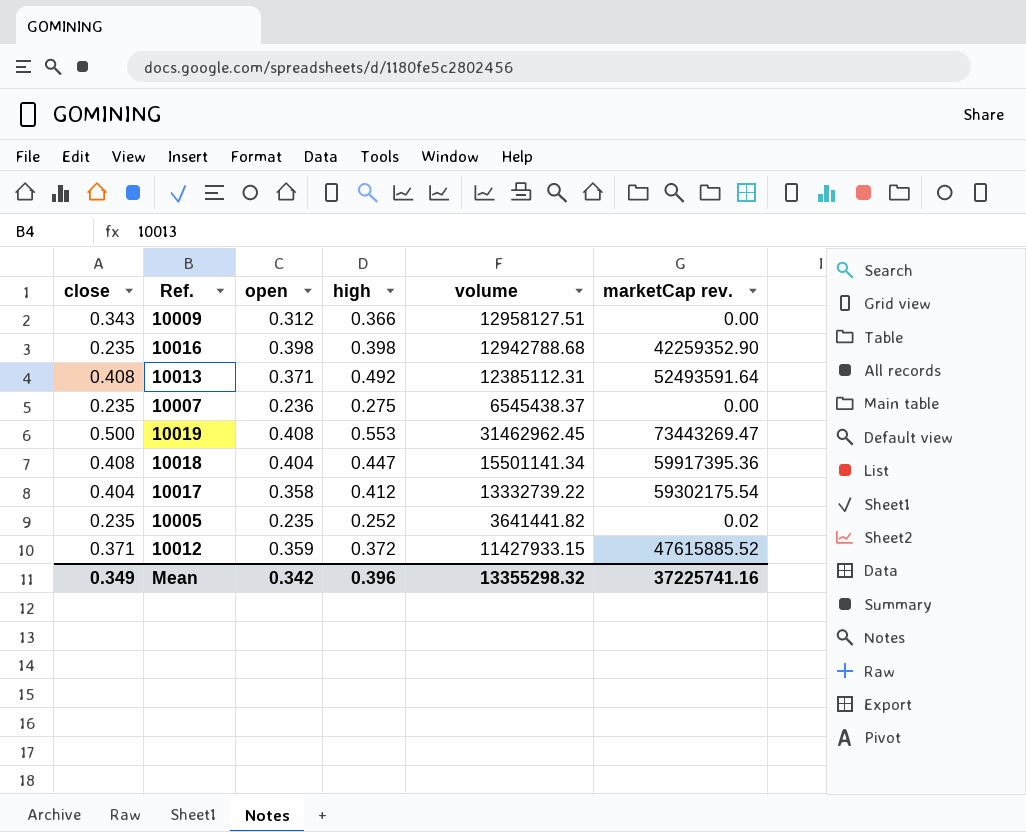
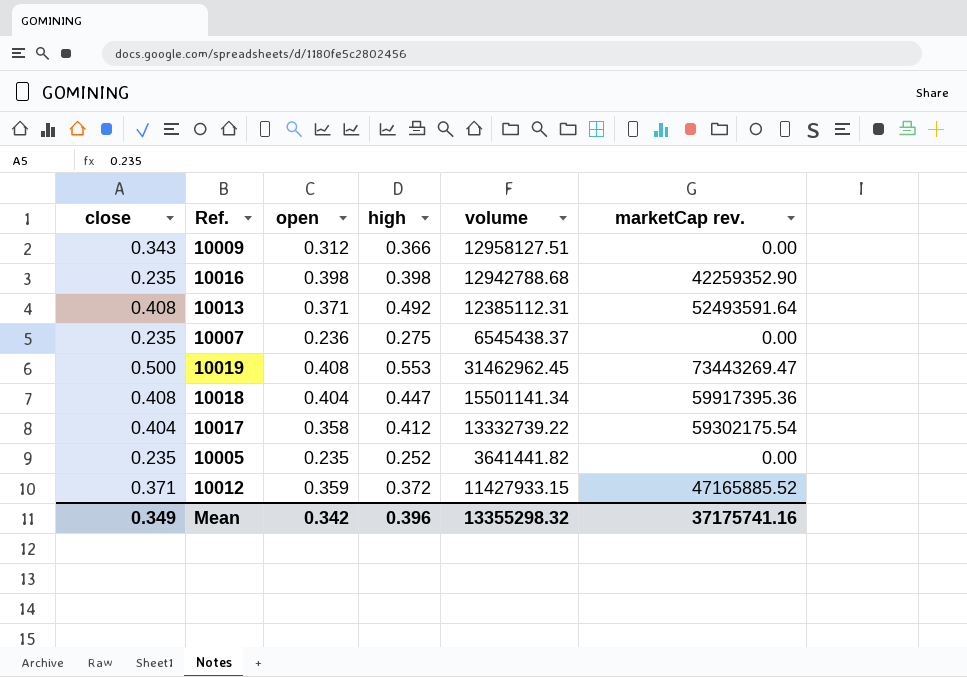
10005 | marketCap rev.: 0.02 -> 0.00
10012 | marketCap rev.: 47615885.52 -> 47165885.52
Mean | marketCap rev.: 37225741.16 -> 37175741.16

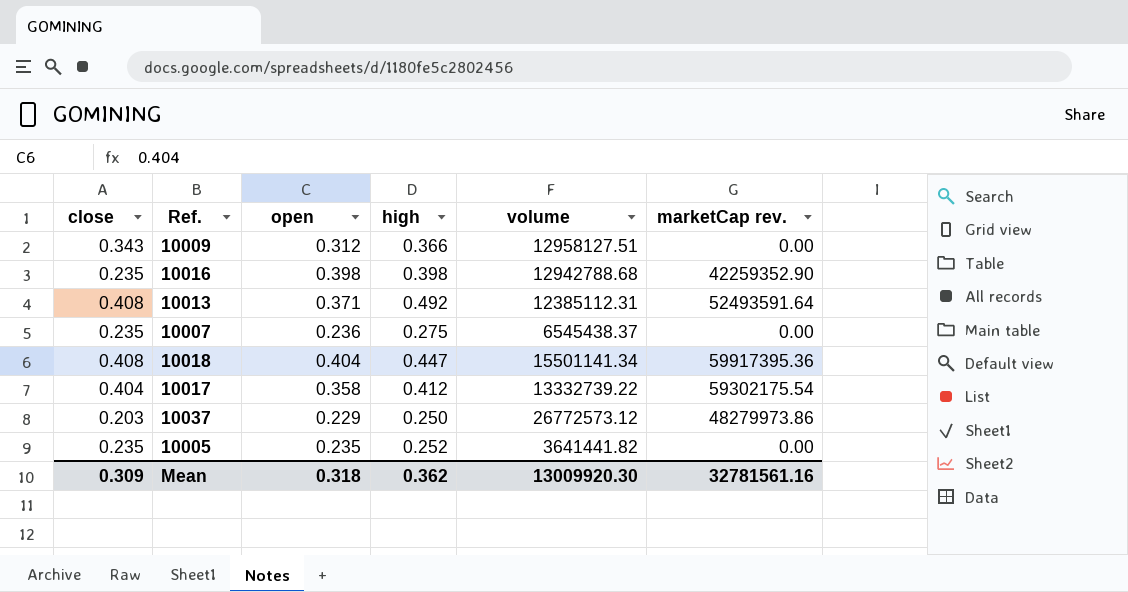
row 10019: 0.500 | 0.408 | 0.553 | 31462962.45 | 73443269.47 -> none
row 10012: 0.371 | 0.359 | 0.372 | 11427933.15 | 47165885.52 -> none
row 10037: none -> 0.203 | 0.229 | 0.250 | 26772573.12 | 48279973.86
Mean | close: 0.349 -> 0.309
Mean | open: 0.342 -> 0.318
Mean | high: 0.396 -> 0.362
Mean | volume: 13355298.32 -> 13009920.30
Mean | marketCap rev.: 37175741.16 -> 32781561.16

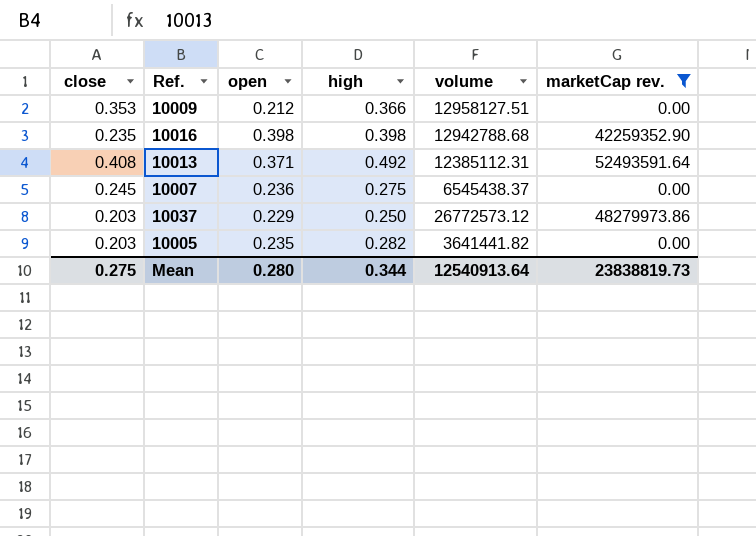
filter: none -> marketCap rev. <= 52493591.64
10009 | close: 0.343 -> 0.353
10009 | open: 0.312 -> 0.212
10007 | close: 0.235 -> 0.245
10005 | close: 0.235 -> 0.203
10005 | high: 0.252 -> 0.282
Mean | close: 0.309 -> 0.275
Mean | open: 0.318 -> 0.280
Mean | high: 0.362 -> 0.344
Mean | volume: 13009920.30 -> 12540913.64
Mean | marketCap rev.: 32781561.16 -> 23838819.73

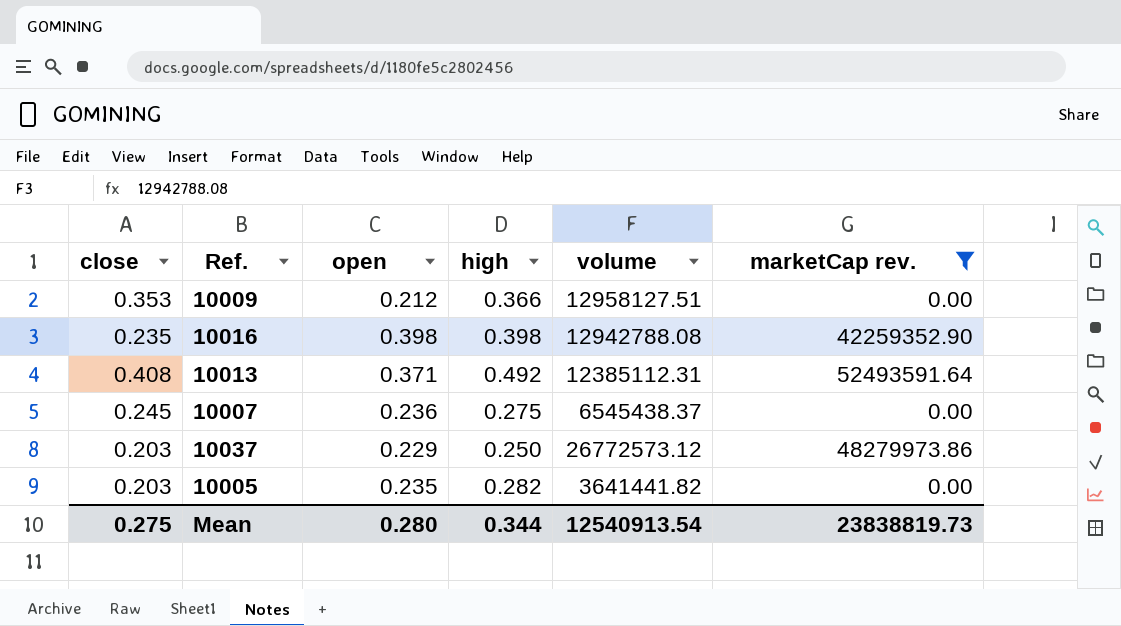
10016 | volume: 12942788.68 -> 12942788.08
Mean | volume: 12540913.64 -> 12540913.54

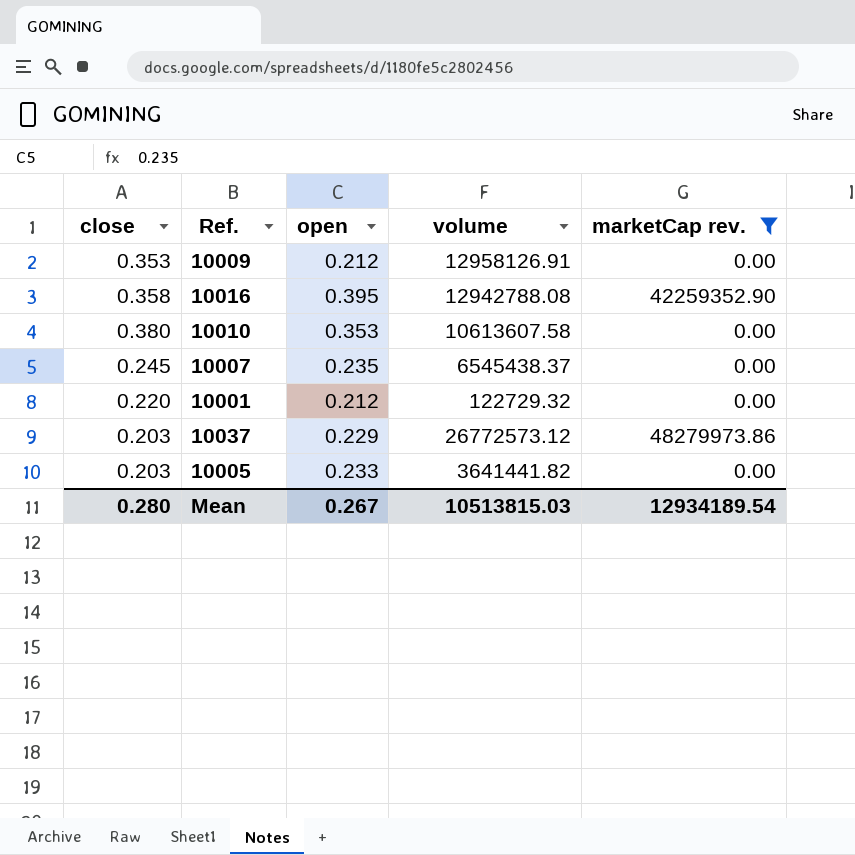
column high | position: 4 -> none
row 10013: 0.408 | 0.371 | 0.492 | 12385112.31 | 52493591.64 -> none
10009 | volume: 12958127.51 -> 12958126.91
10016 | close: 0.235 -> 0.358
10016 | open: 0.398 -> 0.395
row 10010: none -> 0.380 | 0.353 | 10613607.58 | 0.00
10007 | open: 0.236 -> 0.235
row 10001: none -> 0.220 | 0.212 | 122729.32 | 0.00
10005 | open: 0.235 -> 0.233
Mean | close: 0.275 -> 0.280
Mean | open: 0.280 -> 0.267
Mean | volume: 12540913.54 -> 10513815.03
Mean | marketCap rev.: 23838819.73 -> 12934189.54

